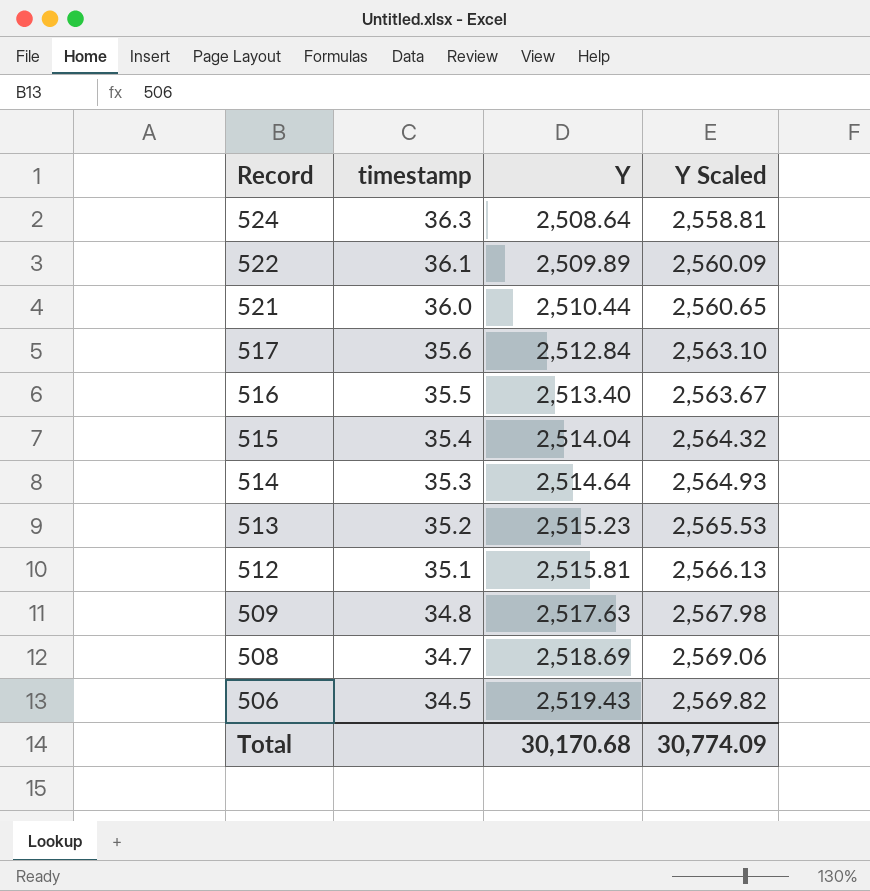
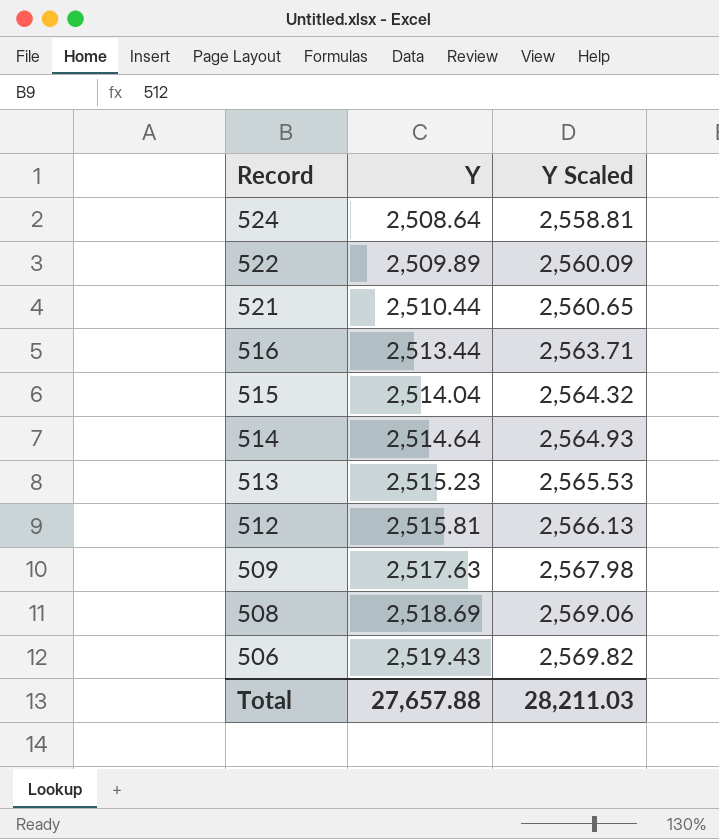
column timestamp | position: 2 -> none
row 517: 35.6 | 2,512.84 | 2,563.10 -> none
516 | Y: 2,513.40 -> 2,513.44
516 | Y Scaled: 2,563.67 -> 2,563.71
Total | Y: 30,170.68 -> 27,657.88
Total | Y Scaled: 30,774.09 -> 28,211.03

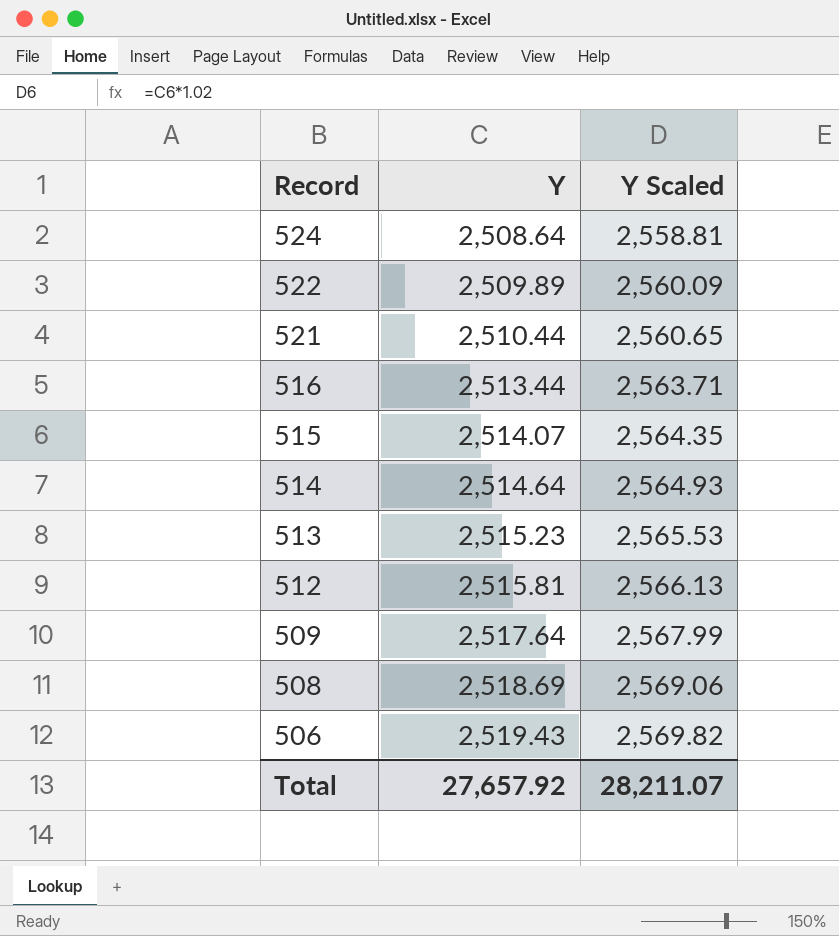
515 | Y: 2,514.04 -> 2,514.07
515 | Y Scaled: 2,564.32 -> 2,564.35
509 | Y: 2,517.63 -> 2,517.64
509 | Y Scaled: 2,567.98 -> 2,567.99
Total | Y: 27,657.88 -> 27,657.92
Total | Y Scaled: 28,211.03 -> 28,211.07

